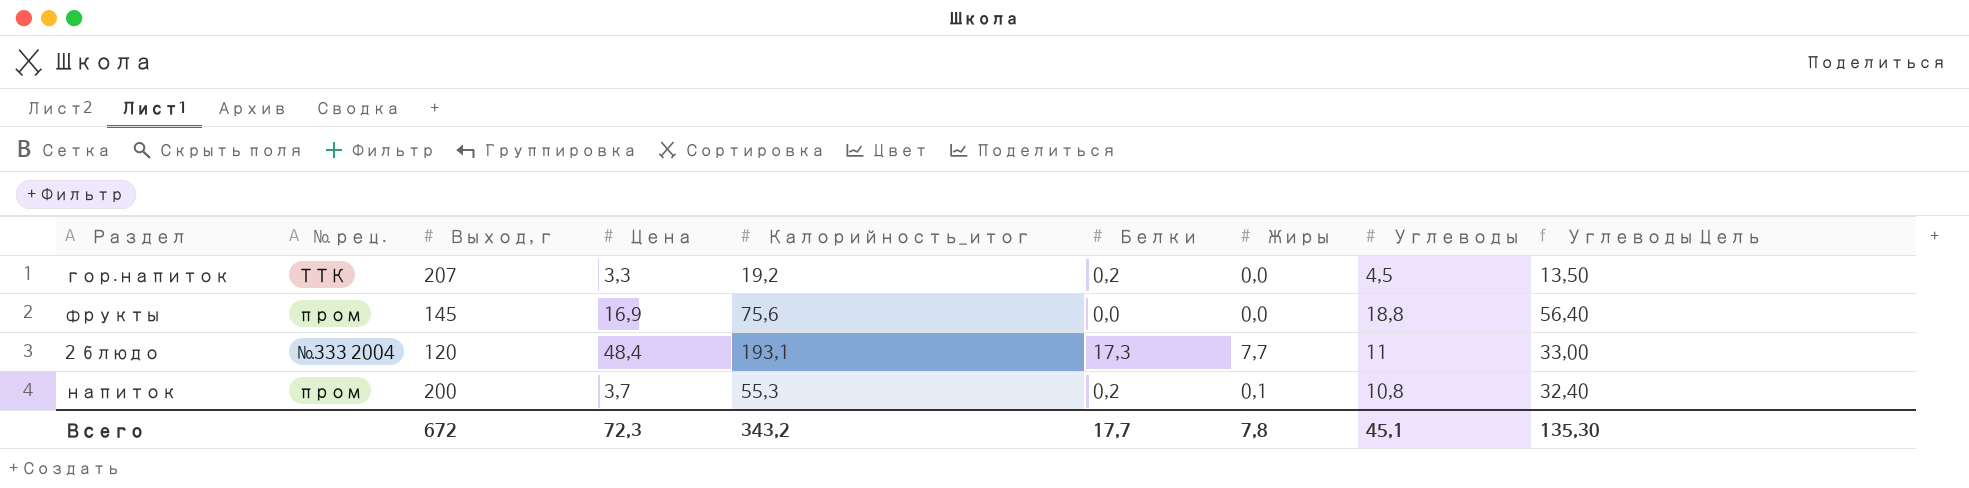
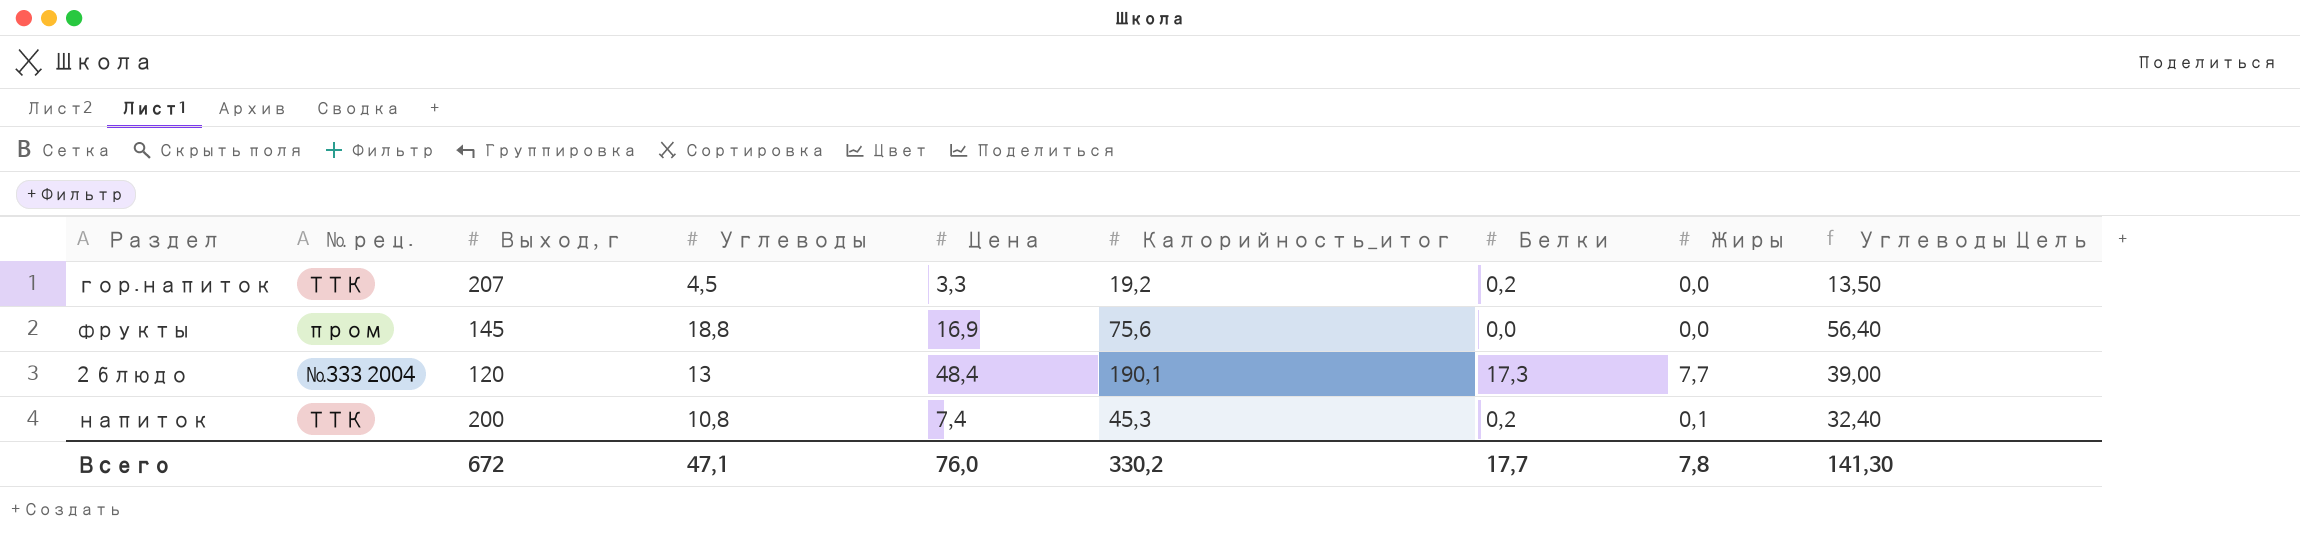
column Углеводы | position: 8 -> 4
2 блюдо | Углеводы: 11 -> 13
2 блюдо | Калорийность_итог: 193,1 -> 190,1
2 блюдо | Углеводы Цель: 33,00 -> 39,00
напиток | № рец.: пром -> ТТК
напиток | Цена: 3,7 -> 7,4
напиток | Калорийность_итог: 55,3 -> 45,3
Всего | Углеводы: 45,1 -> 47,1
Всего | Цена: 72,3 -> 76,0
Всего | Калорийность_итог: 343,2 -> 330,2
Всего | Углеводы Цель: 135,30 -> 141,30

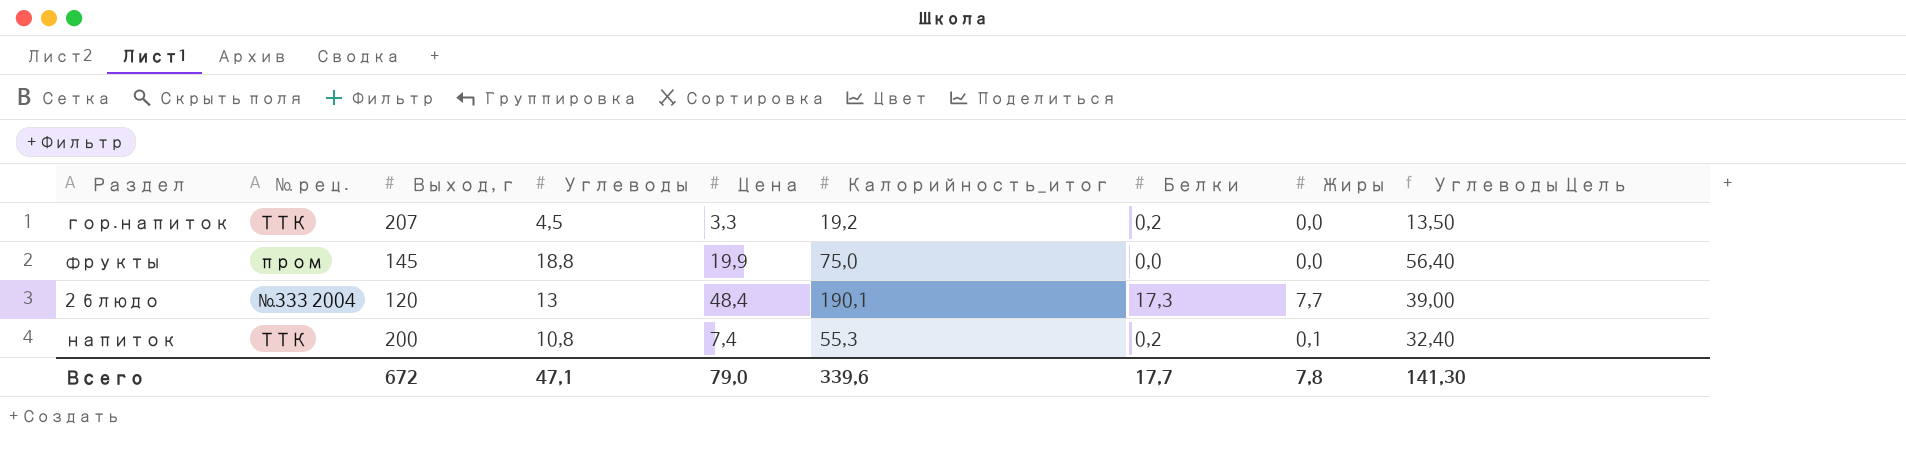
фрукты | Цена: 16,9 -> 19,9
фрукты | Калорийность_итог: 75,6 -> 75,0
напиток | Калорийность_итог: 45,3 -> 55,3
Всего | Цена: 76,0 -> 79,0
Всего | Калорийность_итог: 330,2 -> 339,6

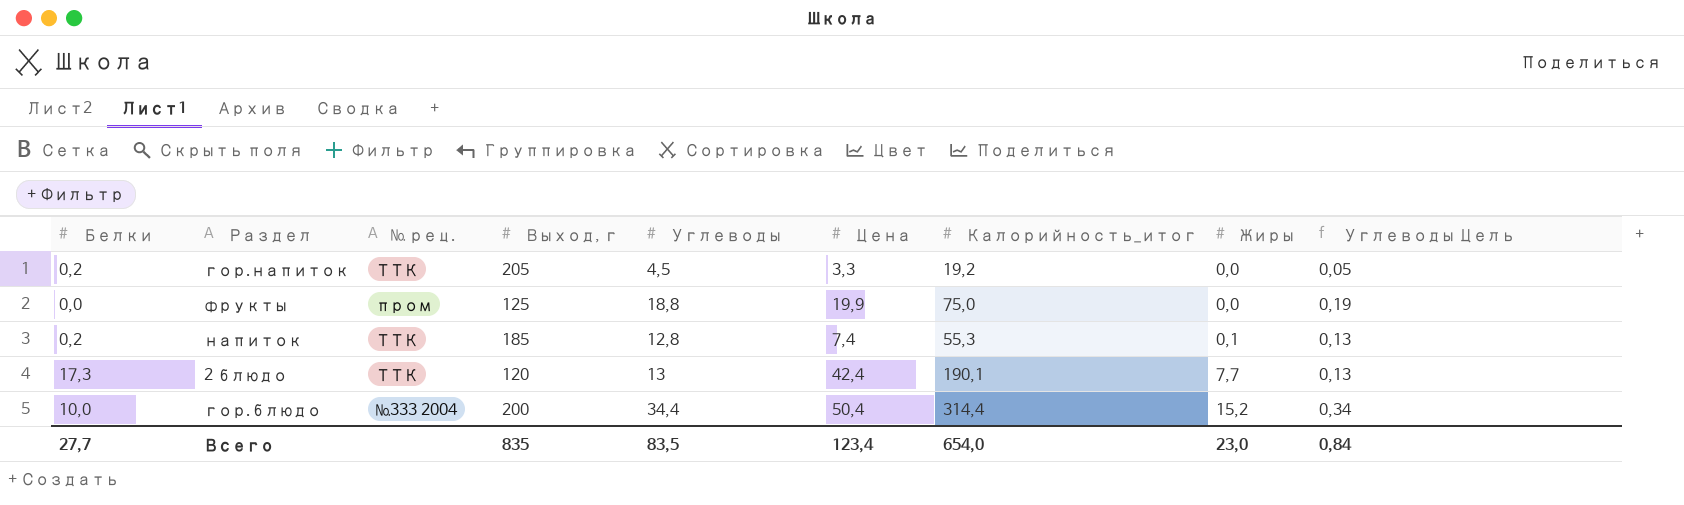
row order: none -> Жиры ascending
column Белки | position: 7 -> 1
column Углеводы Цель | formula: [Углеводы] * 3 -> [Углеводы] * 0,01
гор.напиток | Выход, г: 207 -> 205
фрукты | Выход, г: 145 -> 125
напиток | Выход, г: 200 -> 185
напиток | Углеводы: 10,8 -> 12,8
2 блюдо | № рец.: №333 2004 -> ТТК
2 блюдо | Цена: 48,4 -> 42,4
row гор.блюдо: none -> 10,0 | №333 2004 | 200 | 34,4 | 50,4 | 314,4 | 15,2 | 0,34
Всего | Белки: 17,7 -> 27,7
Всего | Выход, г: 672 -> 835
Всего | Углеводы: 47,1 -> 83,5
Всего | Цена: 79,0 -> 123,4
Всего | Калорийность_итог: 339,6 -> 654,0
Всего | Жиры: 7,8 -> 23,0
Всего | Углеводы Цель: 141,30 -> 0,84

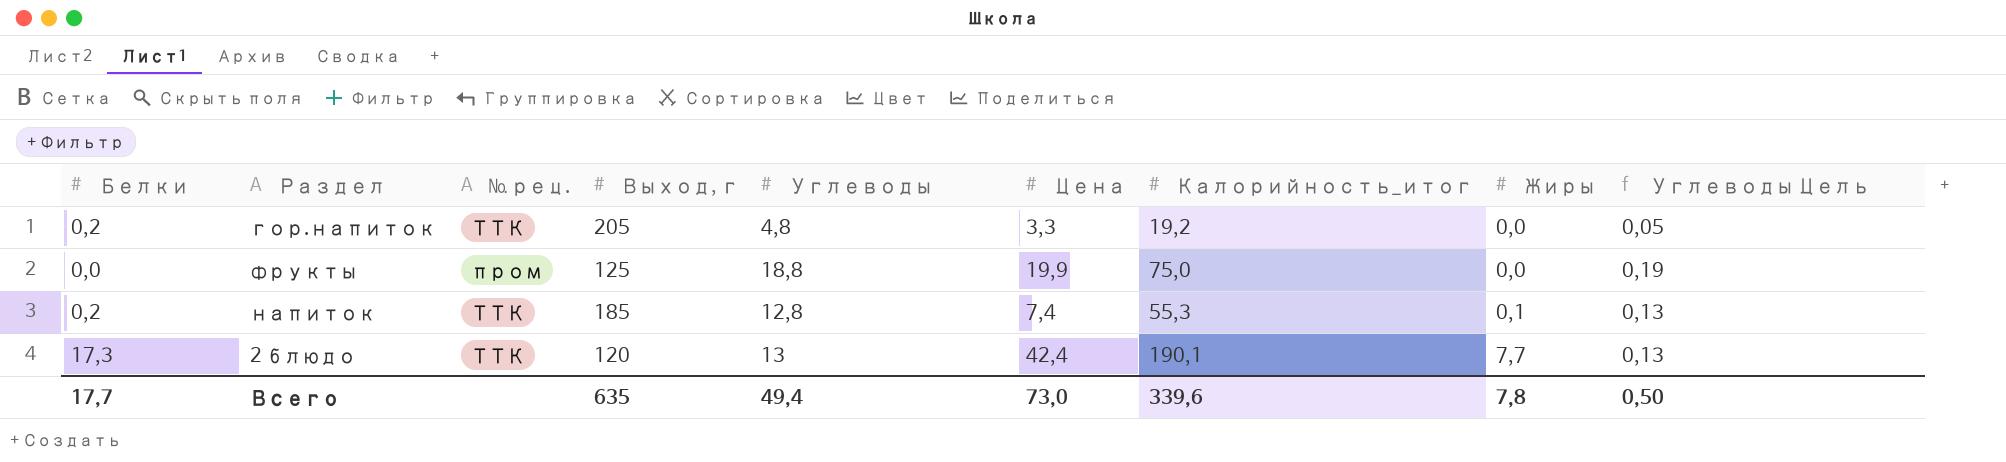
row гор.блюдо: 10,0 | №333 2004 | 200 | 34,4 | 50,4 | 314,4 | 15,2 | 0,34 -> none
гор.напиток | Углеводы: 4,5 -> 4,8
Всего | Белки: 27,7 -> 17,7
Всего | Выход, г: 835 -> 635
Всего | Углеводы: 83,5 -> 49,4
Всего | Цена: 123,4 -> 73,0
Всего | Калорийность_итог: 654,0 -> 339,6
Всего | Жиры: 23,0 -> 7,8
Всего | Углеводы Цель: 0,84 -> 0,50

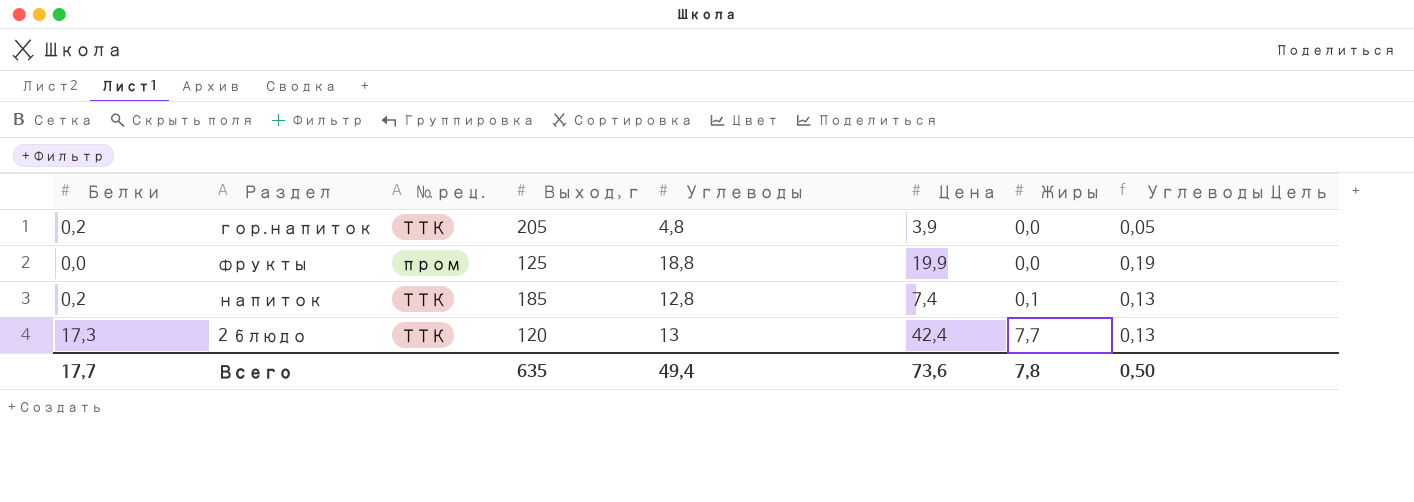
column Калорийность_итог | position: 7 -> none
гор.напиток | Цена: 3,3 -> 3,9
Всего | Цена: 73,0 -> 73,6

